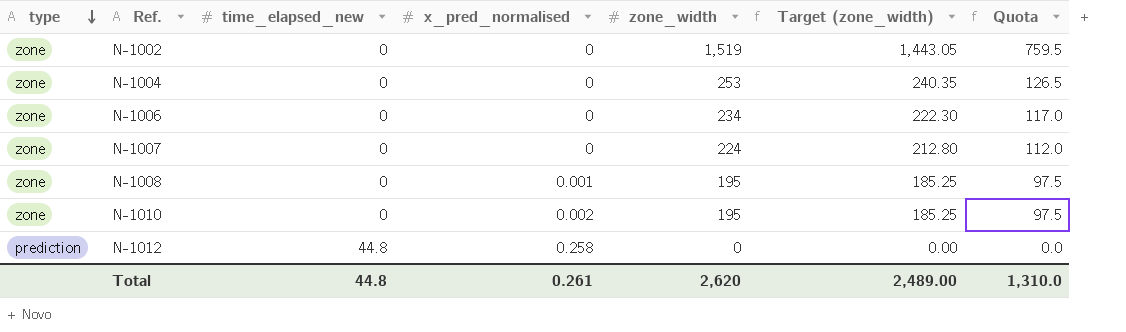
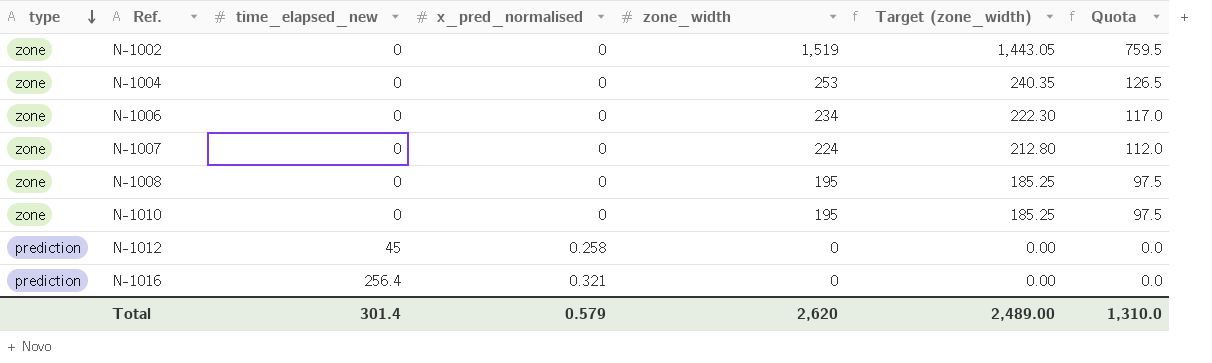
N-1008 | x_pred_normalised: 0.001 -> 0
N-1010 | x_pred_normalised: 0.002 -> 0
N-1012 | time_elapsed_new: 44.8 -> 45
row N-1016: none -> prediction | 256.4 | 0.321 | 0 | 0.00 | 0.0
Total | time_elapsed_new: 44.8 -> 301.4
Total | x_pred_normalised: 0.261 -> 0.579

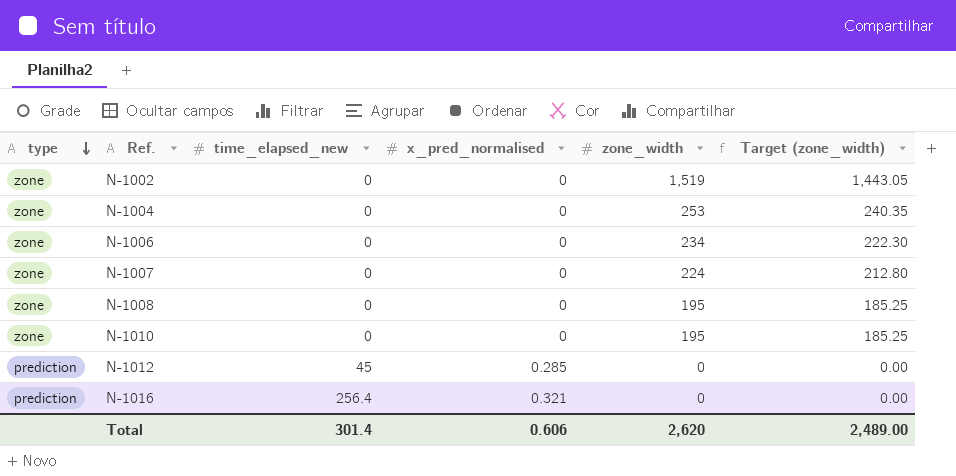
column Quota | formula: [zone_width] * 0.5 -> none
N-1012 | x_pred_normalised: 0.258 -> 0.285
Total | x_pred_normalised: 0.579 -> 0.606

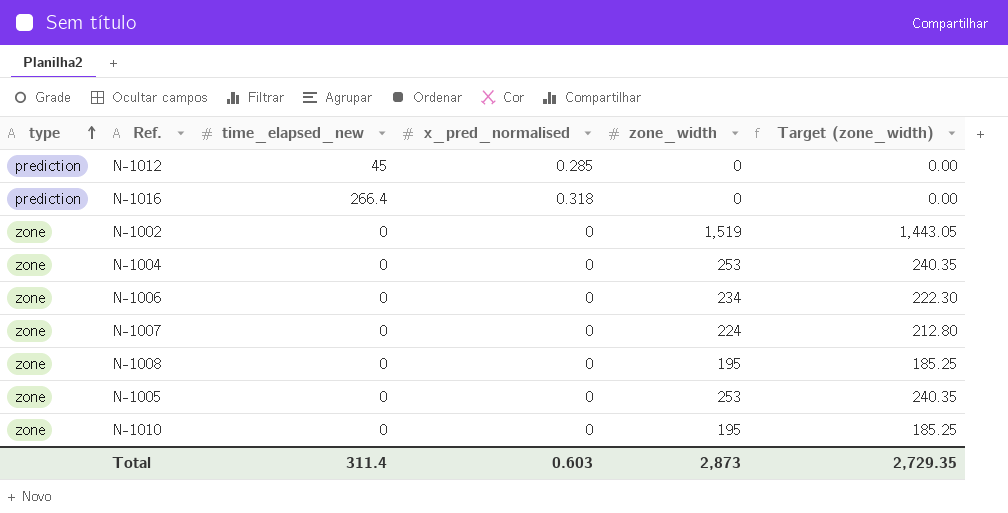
row order: type descending -> type ascending
N-1016 | time_elapsed_new: 256.4 -> 266.4
N-1016 | x_pred_normalised: 0.321 -> 0.318
row N-1005: none -> zone | 0 | 0 | 253 | 240.35
Total | time_elapsed_new: 301.4 -> 311.4
Total | x_pred_normalised: 0.606 -> 0.603
Total | zone_width: 2,620 -> 2,873
Total | Target (zone_width): 2,489.00 -> 2,729.35

